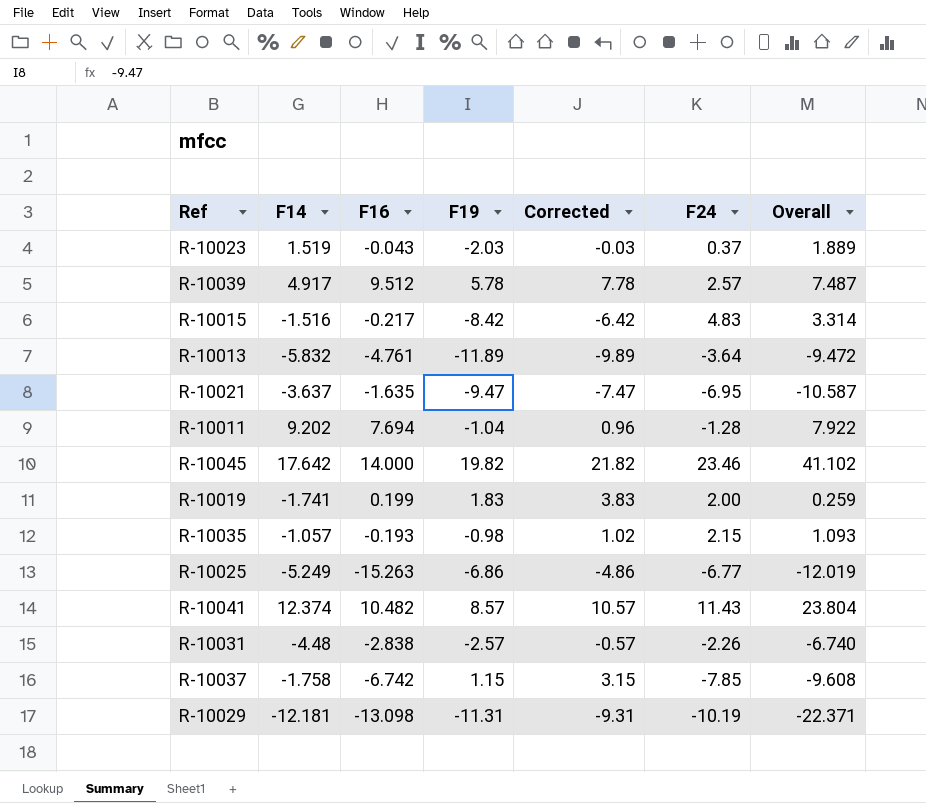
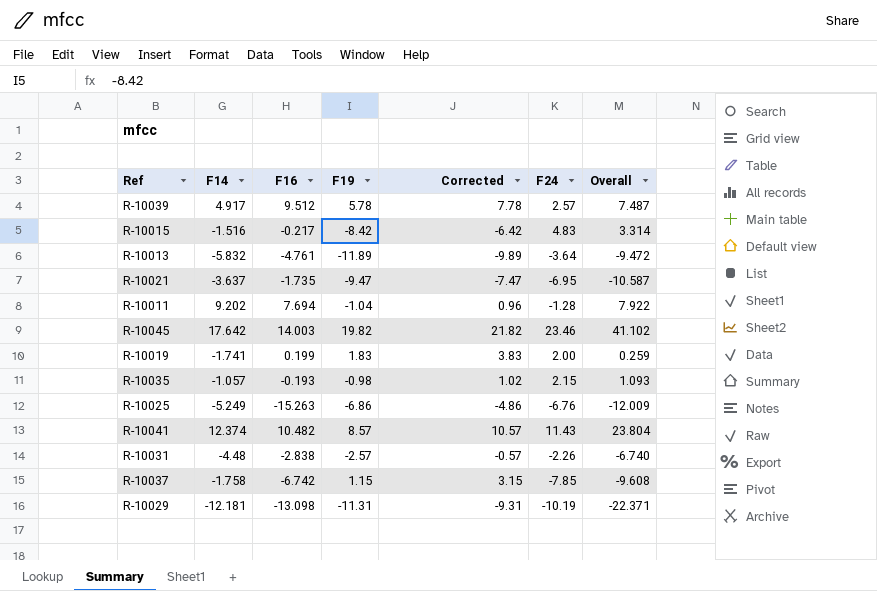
row R-10023: 1.519 | -0.043 | -2.03 | -0.03 | 0.37 | 1.889 -> none
R-10021 | F16: -1.635 -> -1.735
R-10045 | F16: 14.000 -> 14.003
R-10025 | F24: -6.77 -> -6.76
R-10025 | Overall: -12.019 -> -12.009

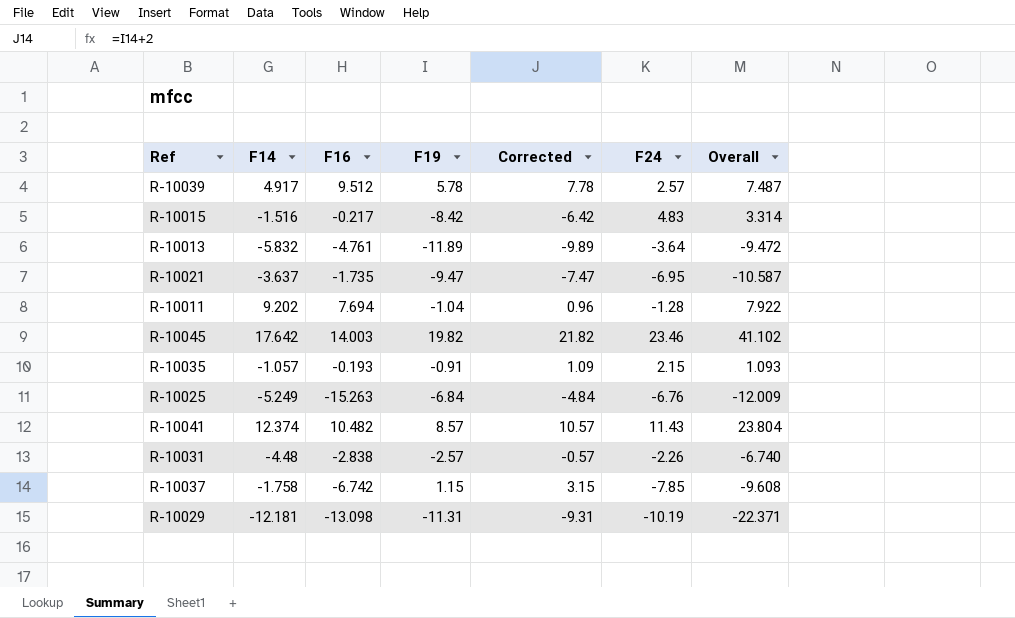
row R-10019: -1.741 | 0.199 | 1.83 | 3.83 | 2.00 | 0.259 -> none
R-10035 | F19: -0.98 -> -0.91
R-10035 | Corrected: 1.02 -> 1.09
R-10025 | F19: -6.86 -> -6.84
R-10025 | Corrected: -4.86 -> -4.84

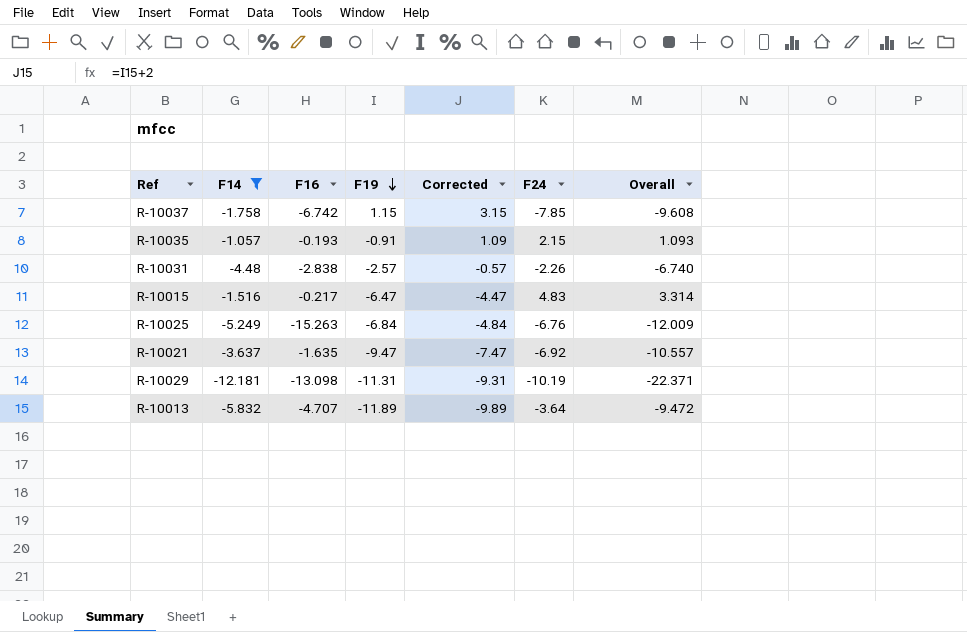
filter: none -> F14 <= -1.057
row order: none -> F19 descending
R-10015 | F19: -8.42 -> -6.47
R-10015 | Corrected: -6.42 -> -4.47
R-10021 | F16: -1.735 -> -1.635
R-10021 | F24: -6.95 -> -6.92
R-10021 | Overall: -10.587 -> -10.557
R-10013 | F16: -4.761 -> -4.707

